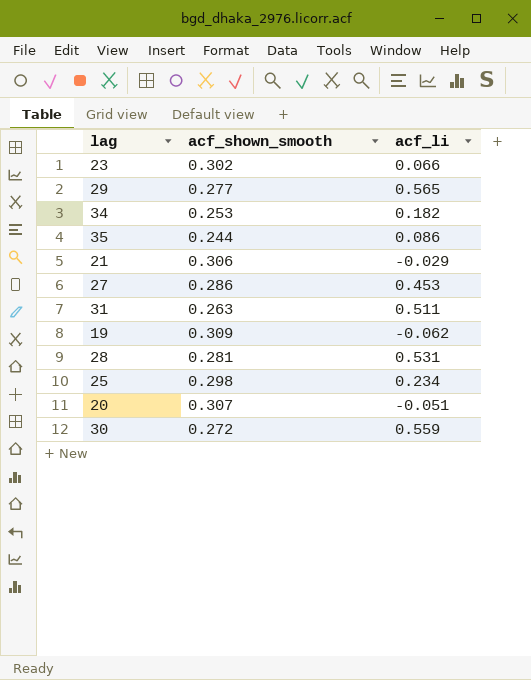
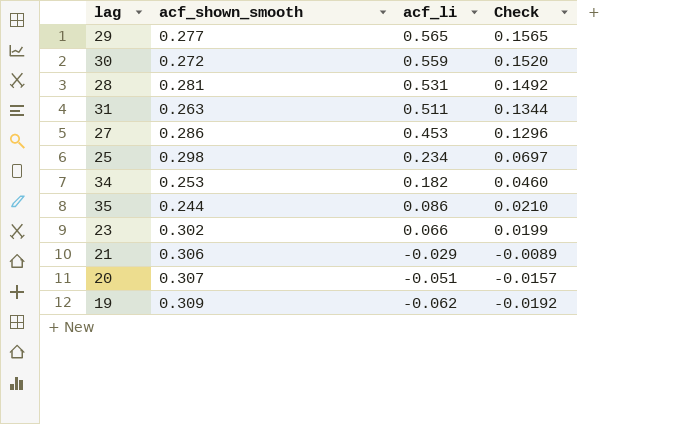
row order: none -> acf_li descending
column Check | formula: none -> [acf_shown_smooth] * [acf_li]

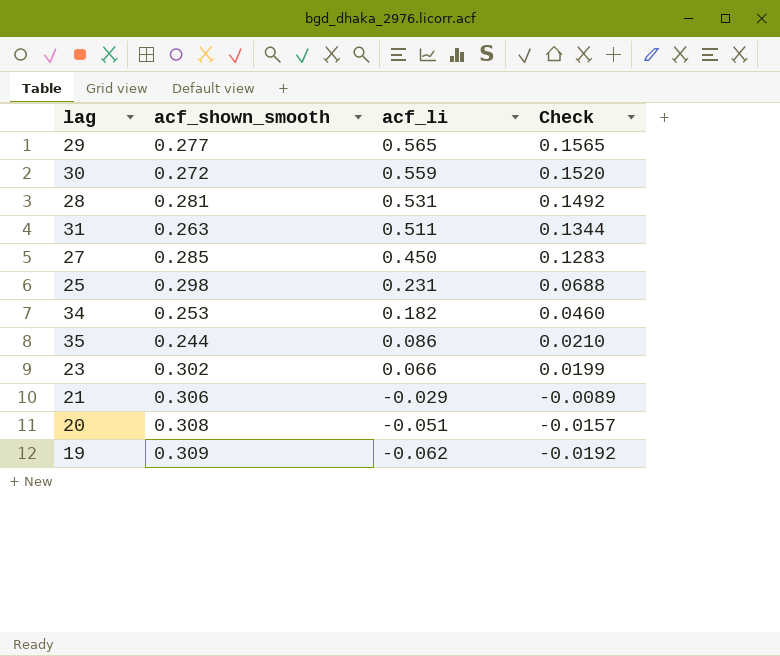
27 | acf_shown_smooth: 0.286 -> 0.285
27 | acf_li: 0.453 -> 0.450
27 | Check: 0.1296 -> 0.1283
25 | acf_li: 0.234 -> 0.231
25 | Check: 0.0697 -> 0.0688
20 | acf_shown_smooth: 0.307 -> 0.308

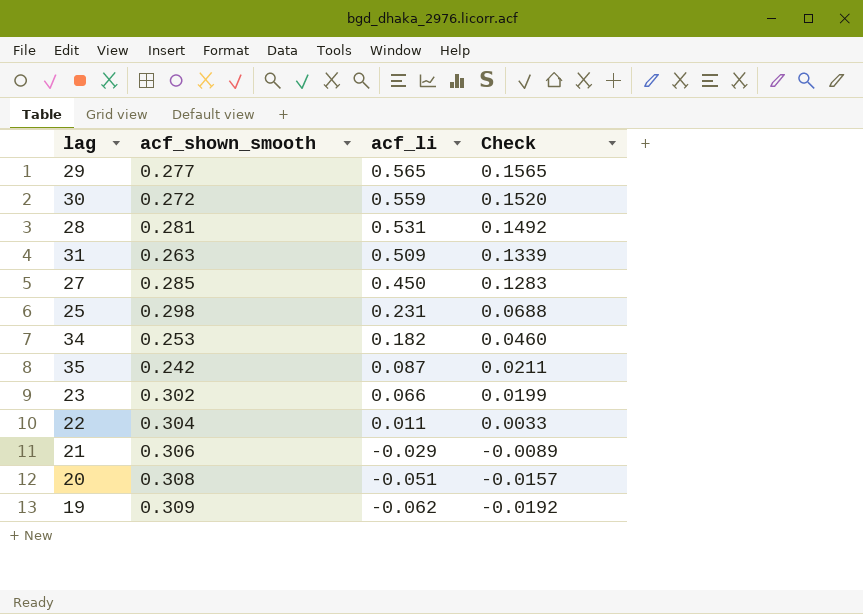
31 | acf_li: 0.511 -> 0.509
31 | Check: 0.1344 -> 0.1339
35 | acf_shown_smooth: 0.244 -> 0.242
35 | acf_li: 0.086 -> 0.087
35 | Check: 0.0210 -> 0.0211
row 22: none -> 0.304 | 0.011 | 0.0033

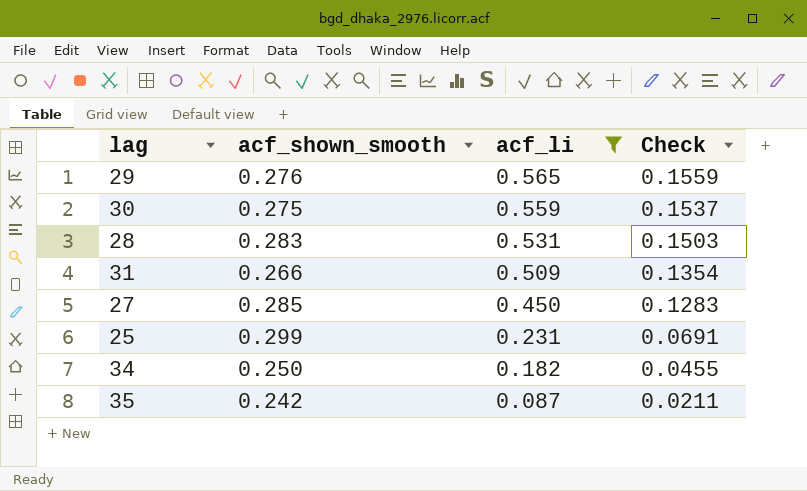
filter: none -> acf_li >= 0.087
29 | acf_shown_smooth: 0.277 -> 0.276
29 | Check: 0.1565 -> 0.1559
30 | acf_shown_smooth: 0.272 -> 0.275
30 | Check: 0.1520 -> 0.1537
28 | acf_shown_smooth: 0.281 -> 0.283
28 | Check: 0.1492 -> 0.1503
31 | acf_shown_smooth: 0.263 -> 0.266
31 | Check: 0.1339 -> 0.1354
25 | acf_shown_smooth: 0.298 -> 0.299
25 | Check: 0.0688 -> 0.0691
34 | acf_shown_smooth: 0.253 -> 0.250
34 | Check: 0.0460 -> 0.0455

